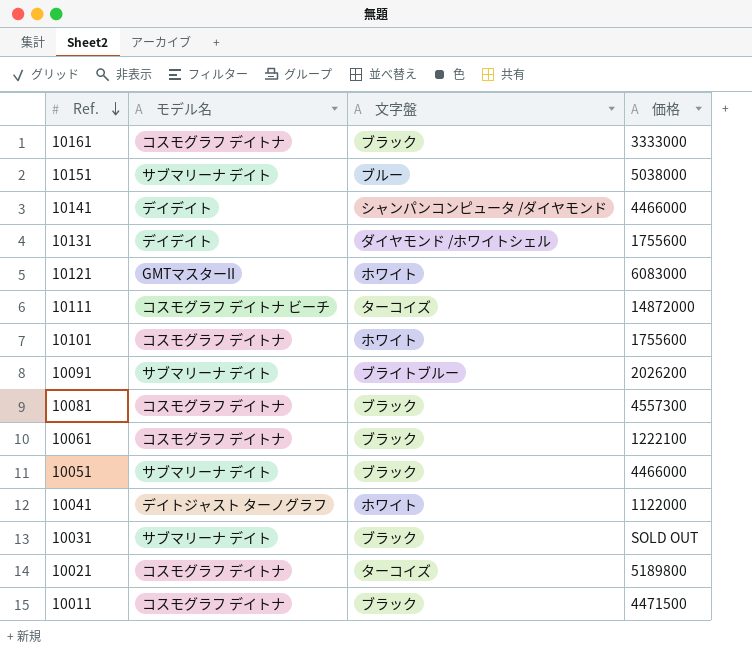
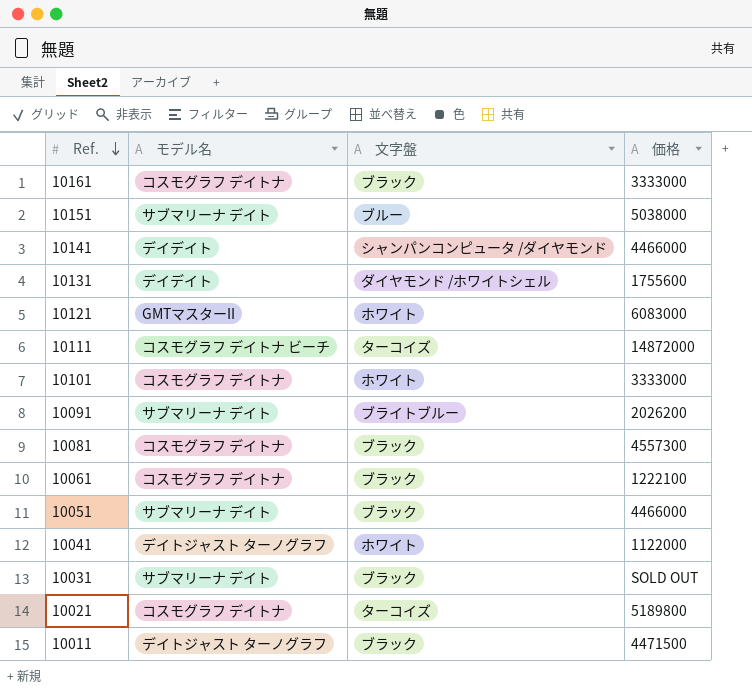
10101 | 価格: 1755600 -> 3333000
10011 | モデル名: コスモグラフ デイトナ -> デイトジャスト ターノグラフ

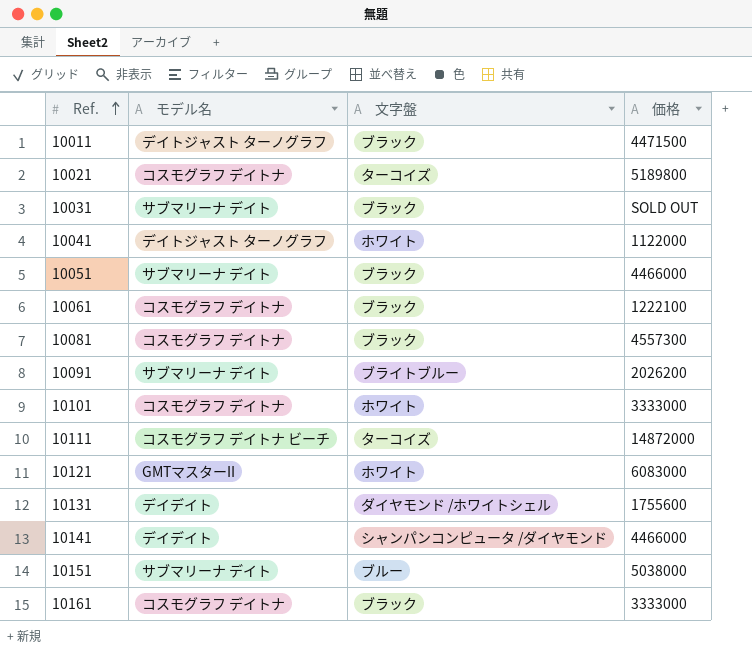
row order: Ref. descending -> Ref. ascending

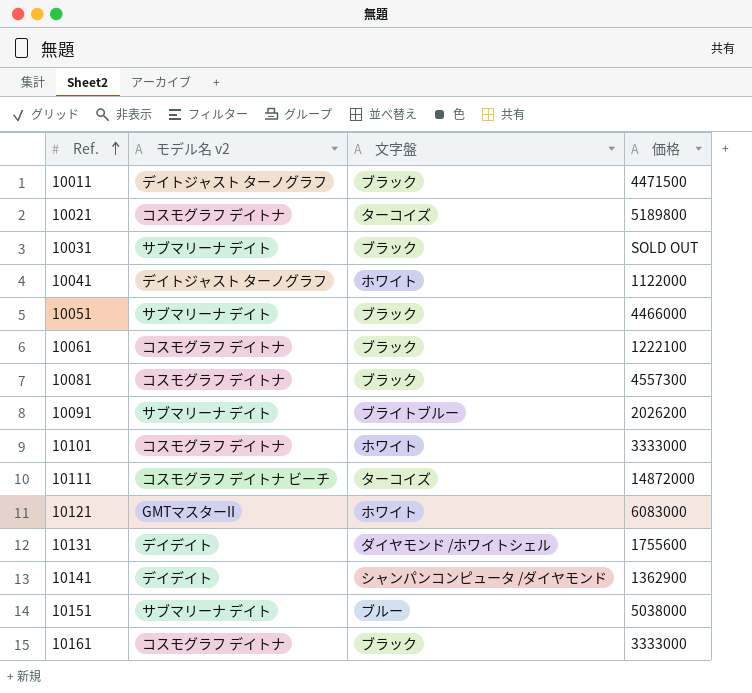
column name: モデル名 -> モデル名 v2
10141 | 価格: 4466000 -> 1362900

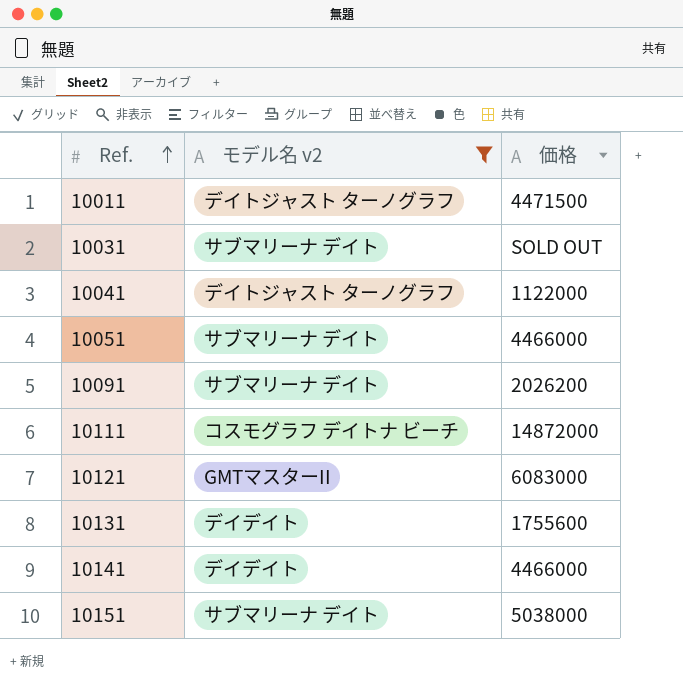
filter: none -> モデル名 v2 != コスモグラフ デイトナ
column 文字盤 | position: 3 -> none
10141 | 価格: 1362900 -> 4466000

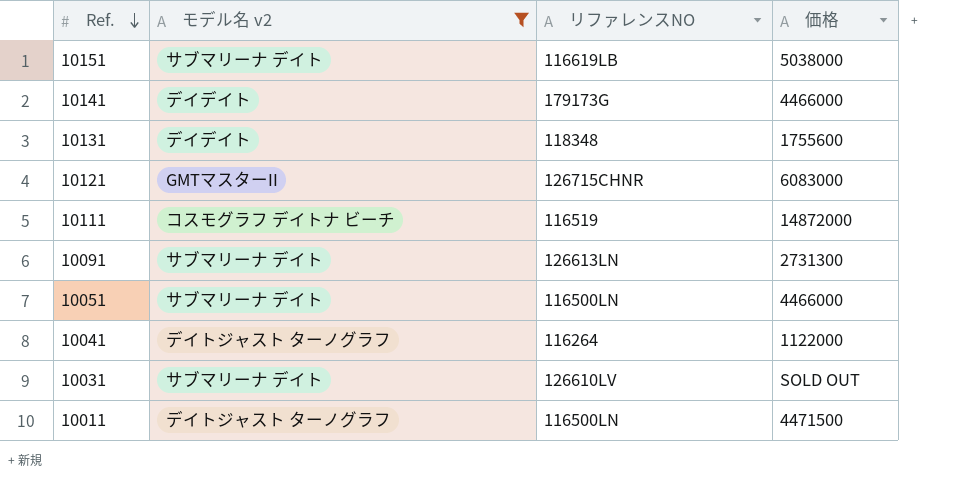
row order: Ref. ascending -> Ref. descending
column リファレンスNO | position: none -> 3
10091 | 価格: 2026200 -> 2731300

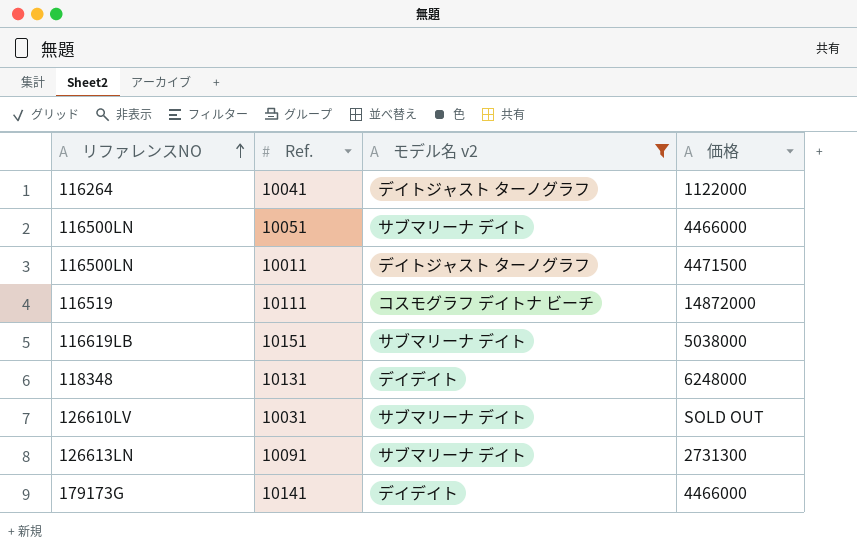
row order: Ref. descending -> リファレンスNO ascending
column リファレンスNO | position: 3 -> 1
row 10121: GMTマスターII | 126715CHNR | 6083000 -> none
10131 | 価格: 1755600 -> 6248000

